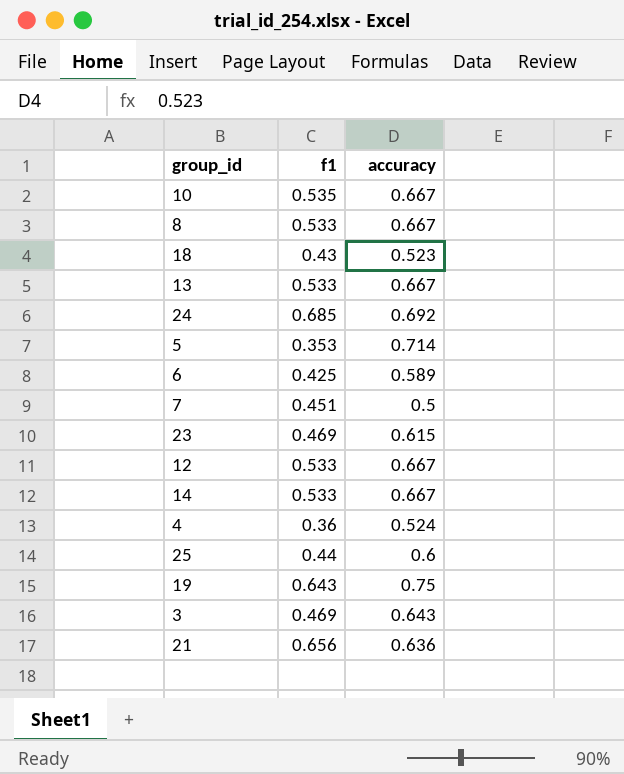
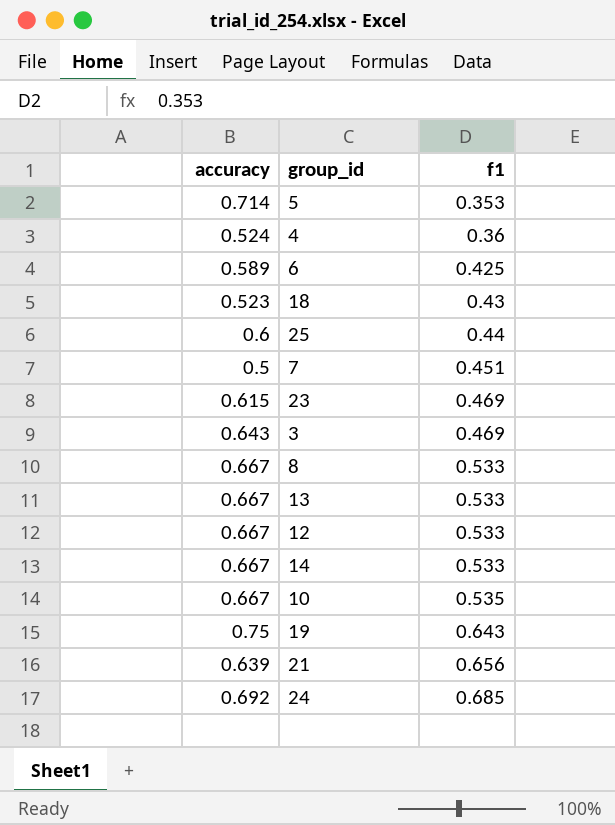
row order: none -> f1 ascending
column accuracy | position: 3 -> 1
21 | accuracy: 0.636 -> 0.639

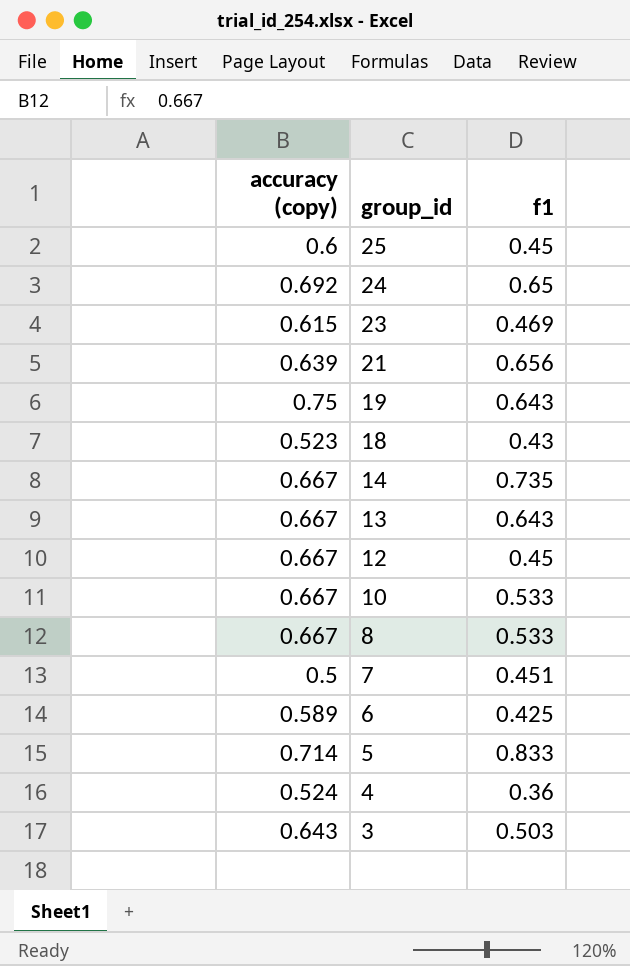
row order: f1 ascending -> group_id descending
column name: accuracy -> accuracy (copy)
25 | f1: 0.44 -> 0.45
24 | f1: 0.685 -> 0.65
14 | f1: 0.533 -> 0.735
13 | f1: 0.533 -> 0.643
12 | f1: 0.533 -> 0.45
10 | f1: 0.535 -> 0.533
5 | f1: 0.353 -> 0.833
3 | f1: 0.469 -> 0.503

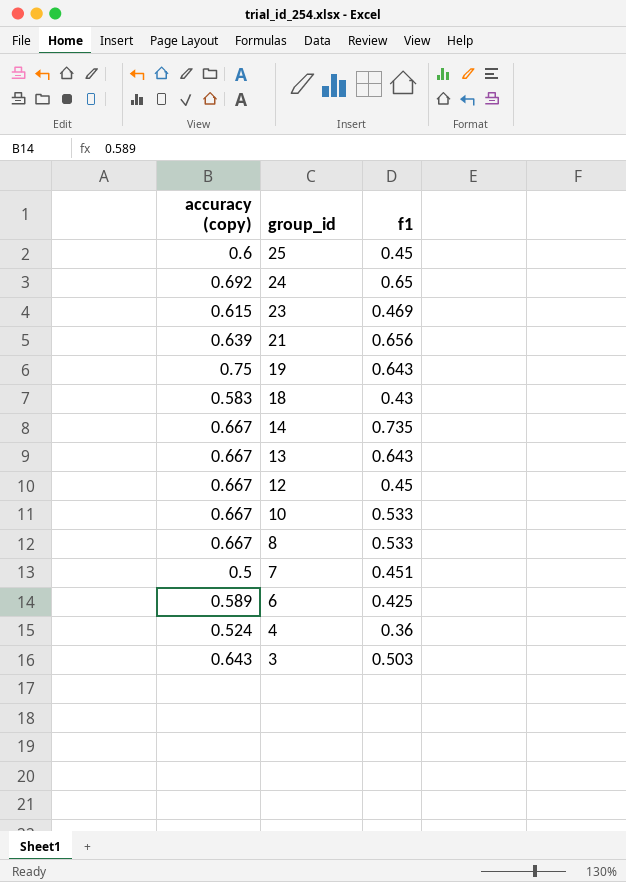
row 5: 0.714 | 0.833 -> none
18 | accuracy (copy): 0.523 -> 0.583

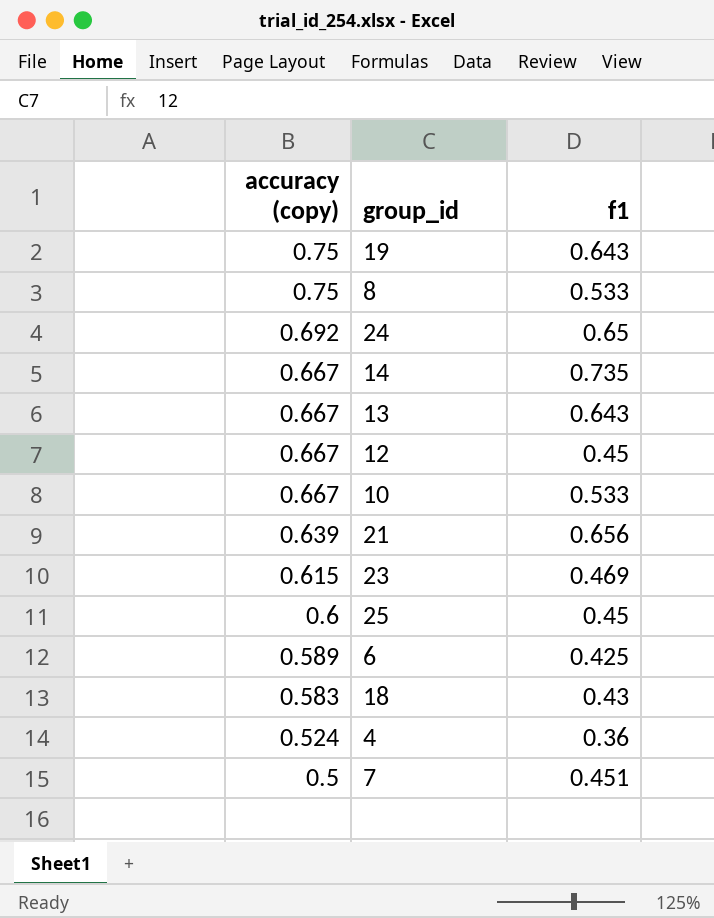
row order: group_id descending -> accuracy (copy) descending
row 3: 0.643 | 0.503 -> none
8 | accuracy (copy): 0.667 -> 0.75

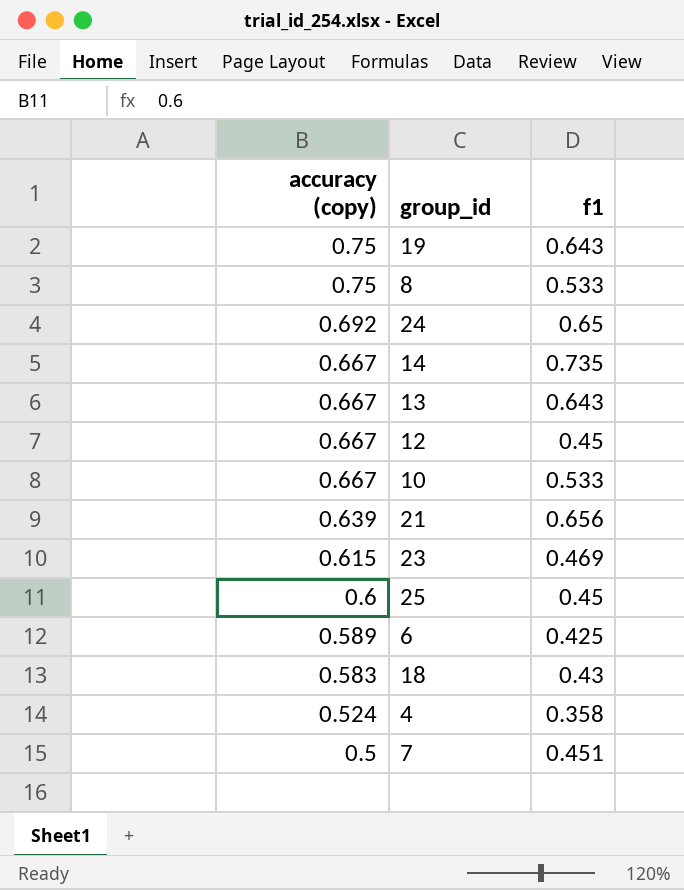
4 | f1: 0.36 -> 0.358

